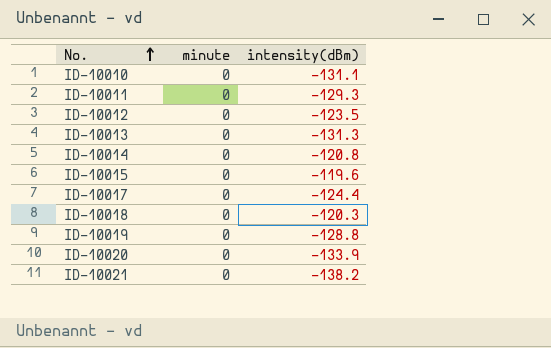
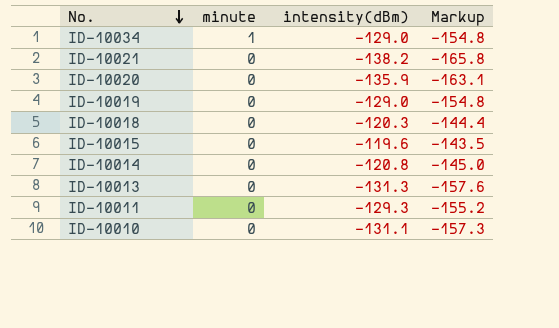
row order: No. ascending -> No. descending
column Markup | formula: none -> [intensity(dBm)] * 1.2
row ID-10012: 0 | -123.5 -> none
row ID-10017: 0 | -124.4 -> none
row ID-10034: none -> 1 | -129.0 | -154.8
ID-10020 | intensity(dBm): -133.9 -> -135.9
ID-10019 | intensity(dBm): -128.8 -> -129.0

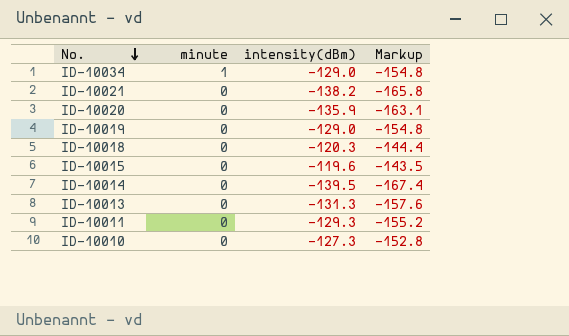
ID-10014 | intensity(dBm): -120.8 -> -139.5
ID-10014 | Markup: -145.0 -> -167.4
ID-10010 | intensity(dBm): -131.1 -> -127.3
ID-10010 | Markup: -157.3 -> -152.8

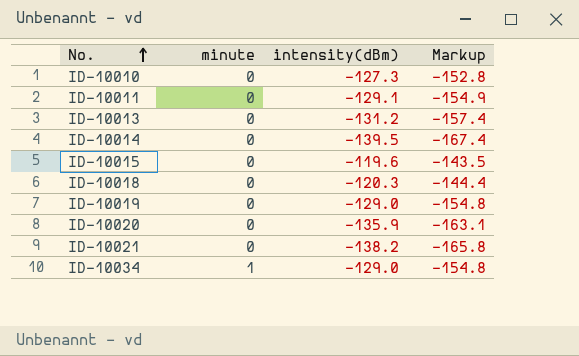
row order: No. descending -> No. ascending
ID-10011 | intensity(dBm): -129.3 -> -129.1
ID-10011 | Markup: -155.2 -> -154.9
ID-10013 | intensity(dBm): -131.3 -> -131.2
ID-10013 | Markup: -157.6 -> -157.4

